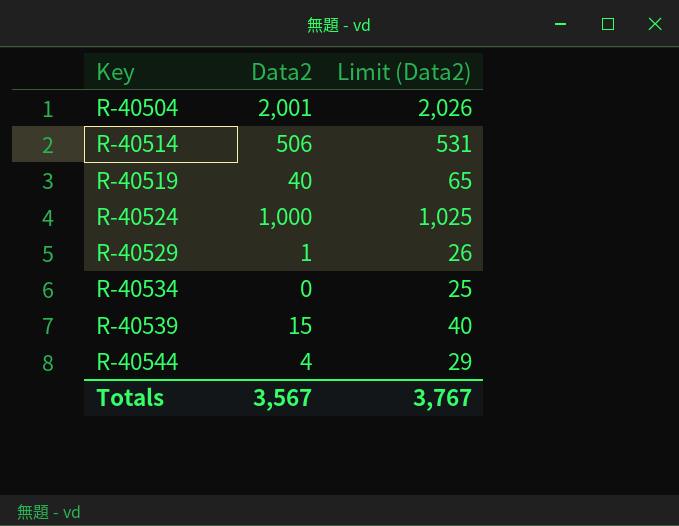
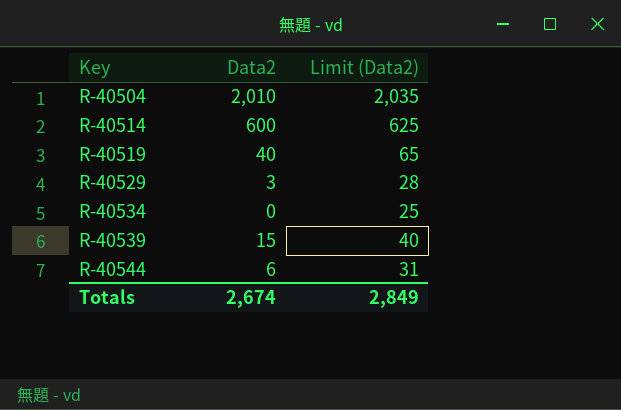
row R-40524: 1,000 | 1,025 -> none
R-40504 | Data2: 2,001 -> 2,010
R-40504 | Limit (Data2): 2,026 -> 2,035
R-40514 | Data2: 506 -> 600
R-40514 | Limit (Data2): 531 -> 625
R-40529 | Data2: 1 -> 3
R-40529 | Limit (Data2): 26 -> 28
R-40544 | Data2: 4 -> 6
R-40544 | Limit (Data2): 29 -> 31
Totals | Data2: 3,567 -> 2,674
Totals | Limit (Data2): 3,767 -> 2,849

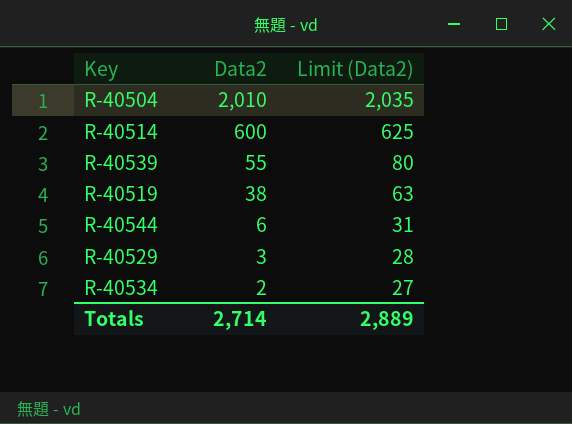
row order: Key ascending -> Data2 descending
R-40539 | Data2: 15 -> 55
R-40539 | Limit (Data2): 40 -> 80
R-40519 | Data2: 40 -> 38
R-40519 | Limit (Data2): 65 -> 63
R-40534 | Data2: 0 -> 2
R-40534 | Limit (Data2): 25 -> 27
Totals | Data2: 2,674 -> 2,714
Totals | Limit (Data2): 2,849 -> 2,889

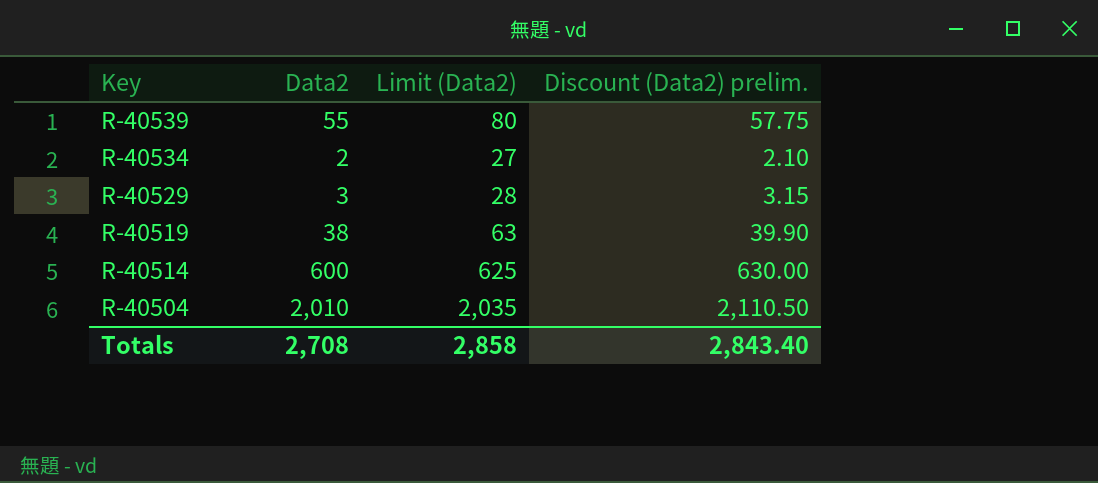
row order: Data2 descending -> Key descending
column Discount (Data2) prelim. | formula: none -> [Data2] * 1.05
row R-40544: 6 | 31 -> none
Totals | Data2: 2,714 -> 2,708
Totals | Limit (Data2): 2,889 -> 2,858

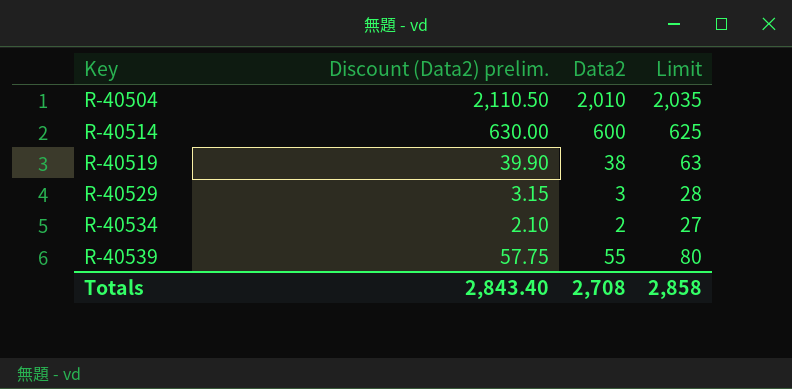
row order: Key descending -> Key ascending
column Discount (Data2) prelim. | position: 4 -> 2
column name: Limit (Data2) -> Limit

